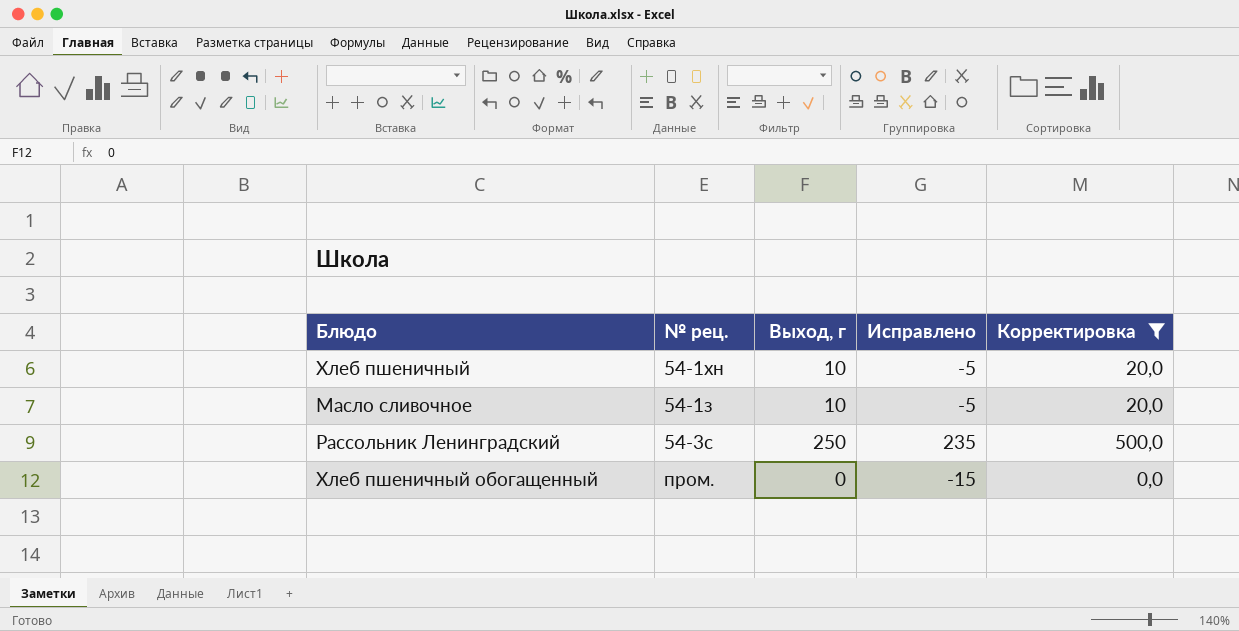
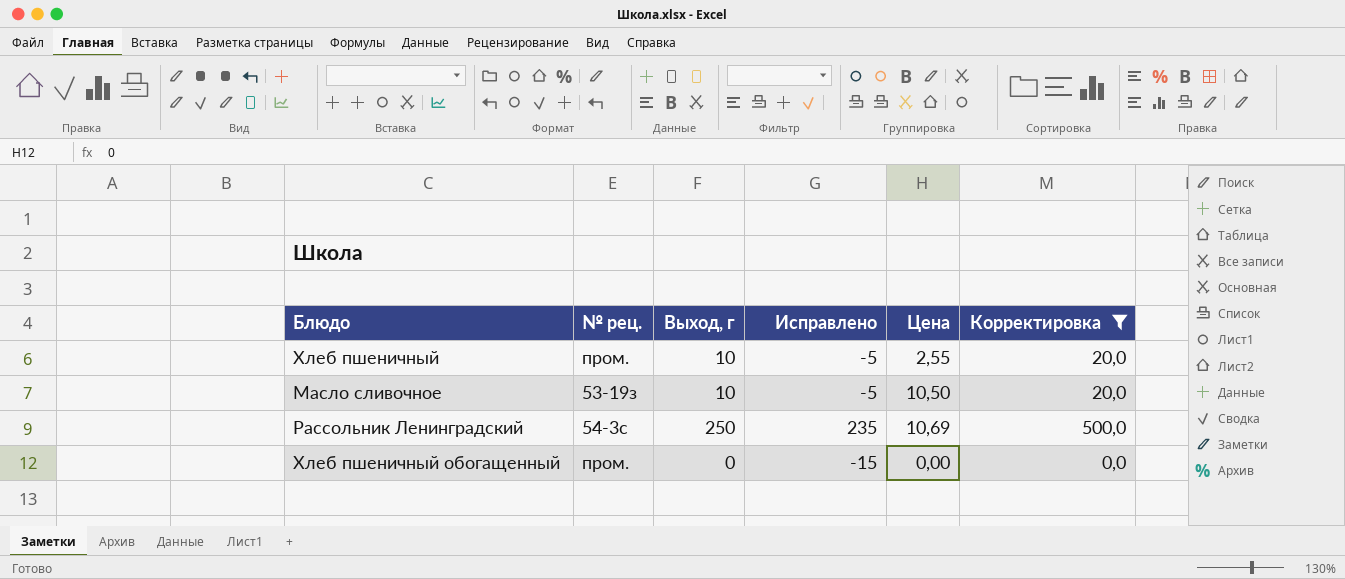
column Цена | position: none -> 5
Хлеб пшеничный | № рец.: 54-1хн -> пром.
Масло сливочное | № рец.: 54-1з -> 53-19з

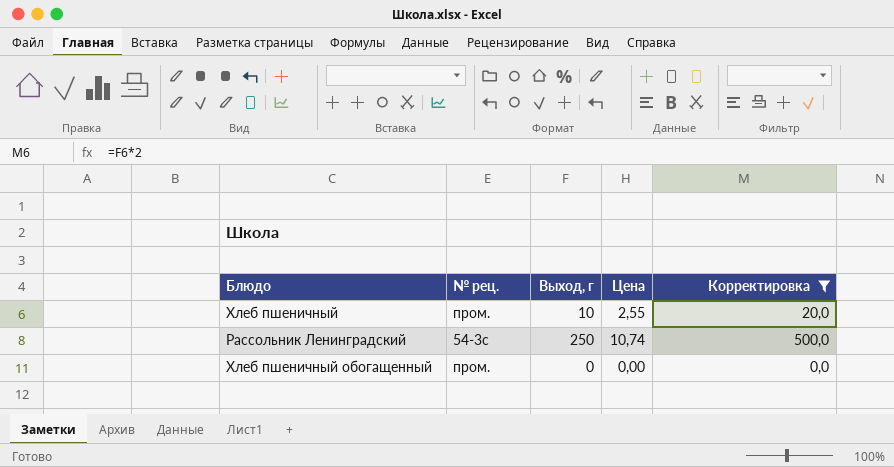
column Исправлено | formula: [Выход, г] - 15 -> none
row Масло сливочное: 53-19з | 10 | -5 | 10,50 | 20,0 -> none
Рассольник Ленинградский | Цена: 10,69 -> 10,74

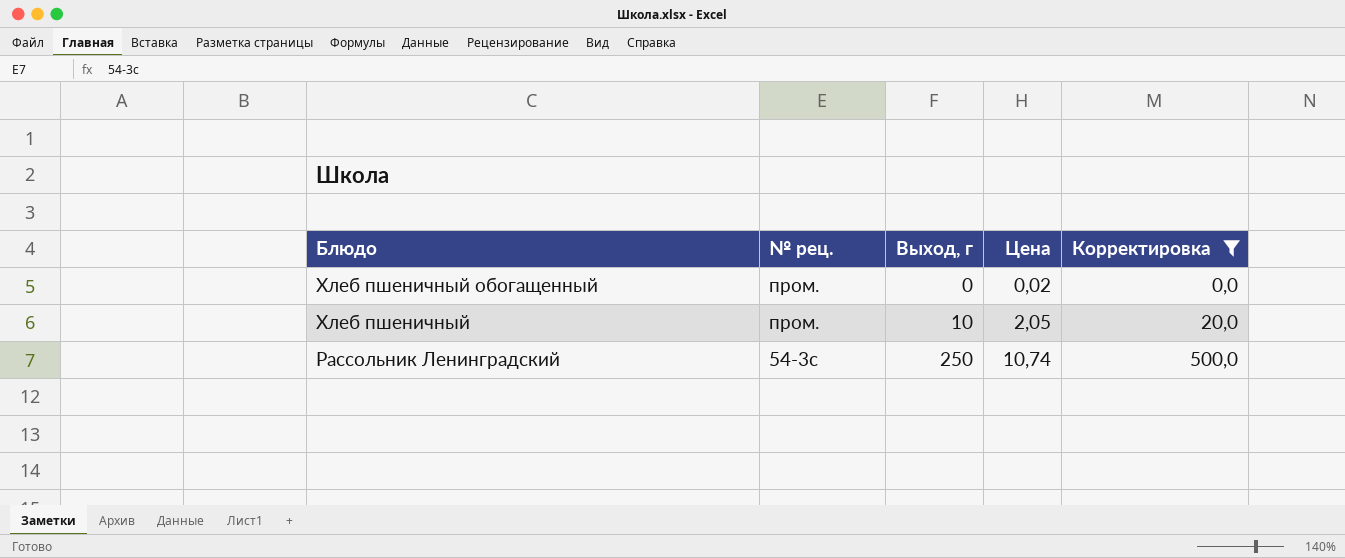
row order: none -> Блюдо descending
Хлеб пшеничный обогащенный | Цена: 0,00 -> 0,02
Хлеб пшеничный | Цена: 2,55 -> 2,05

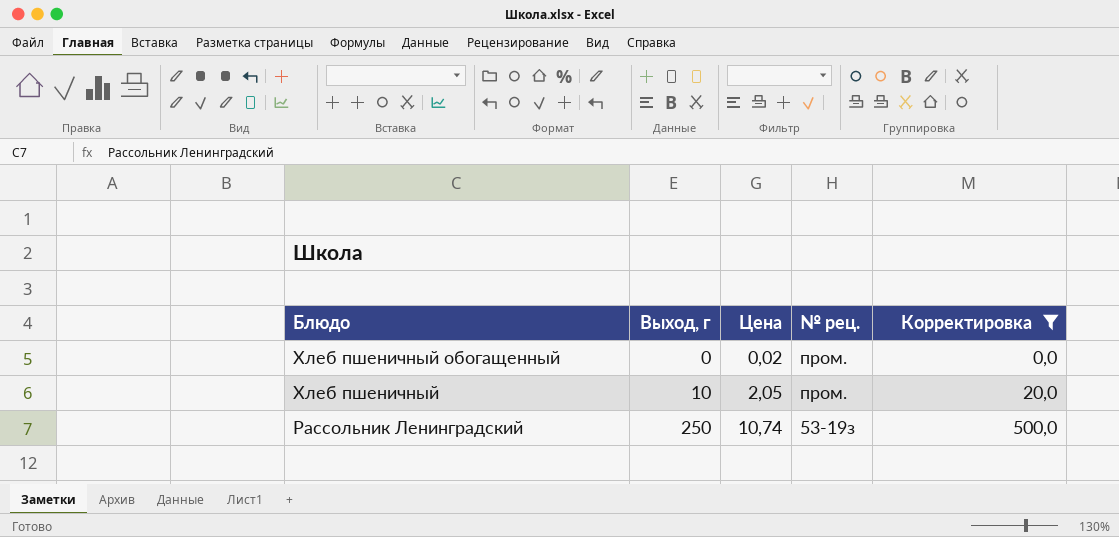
column № рец. | position: 2 -> 4
Рассольник Ленинградский | № рец.: 54-3с -> 53-19з

